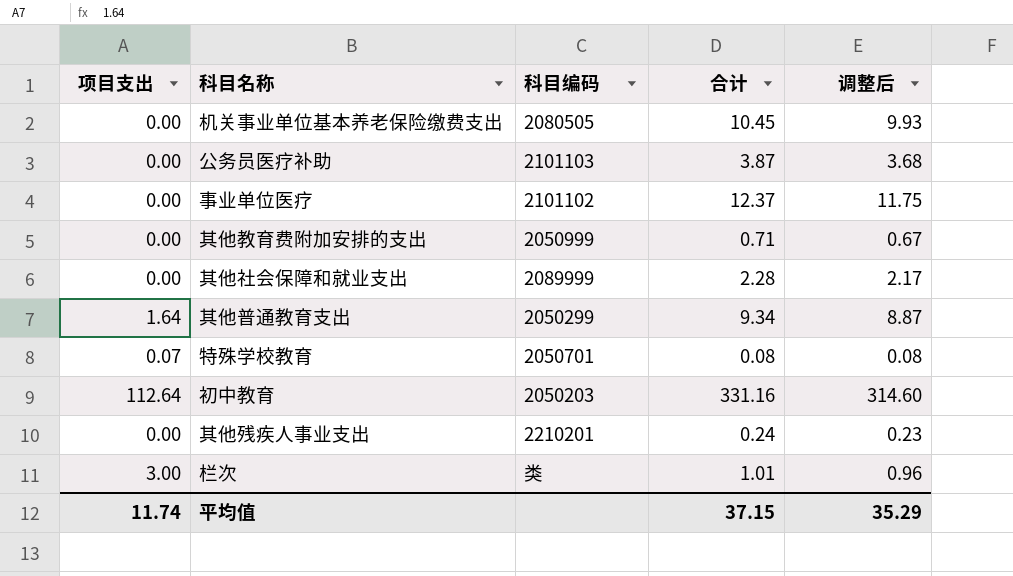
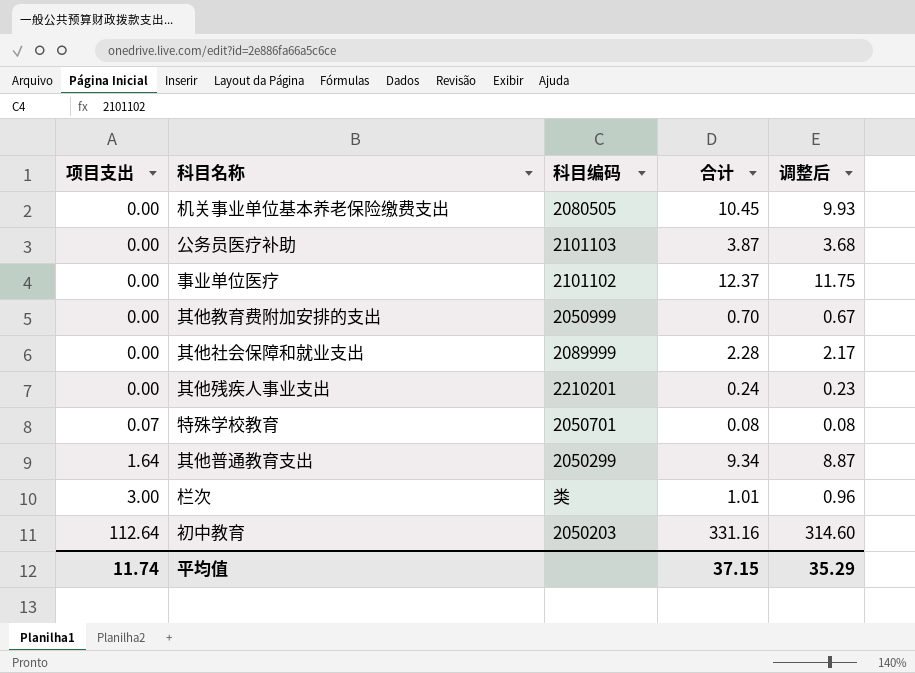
row order: none -> 项目支出 ascending
其他教育费附加安排的支出 | 合计: 0.71 -> 0.70

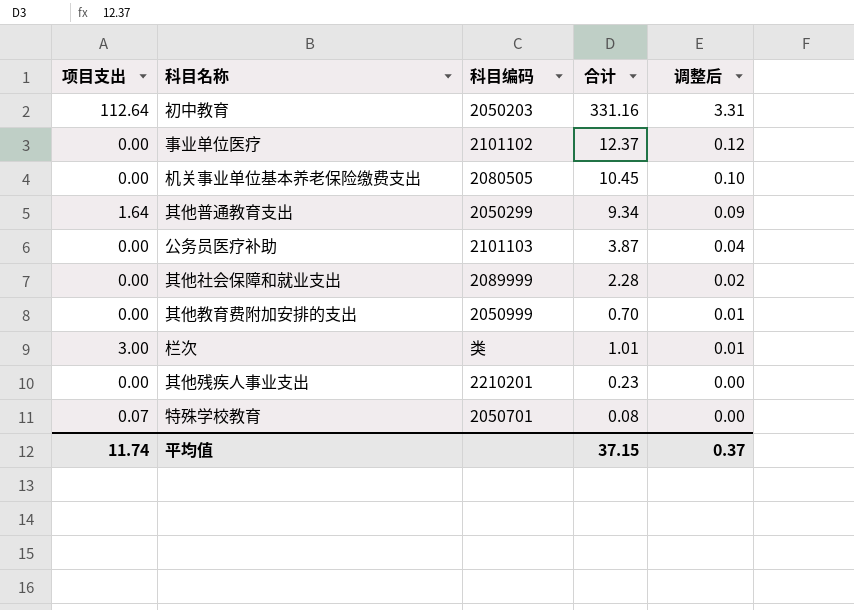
row order: 项目支出 ascending -> 调整后 descending
column 调整后 | formula: [合计] * 0.95 -> [合计] * 0.01
其他残疾人事业支出 | 合计: 0.24 -> 0.23
平均值 | 调整后: 35.29 -> 0.37

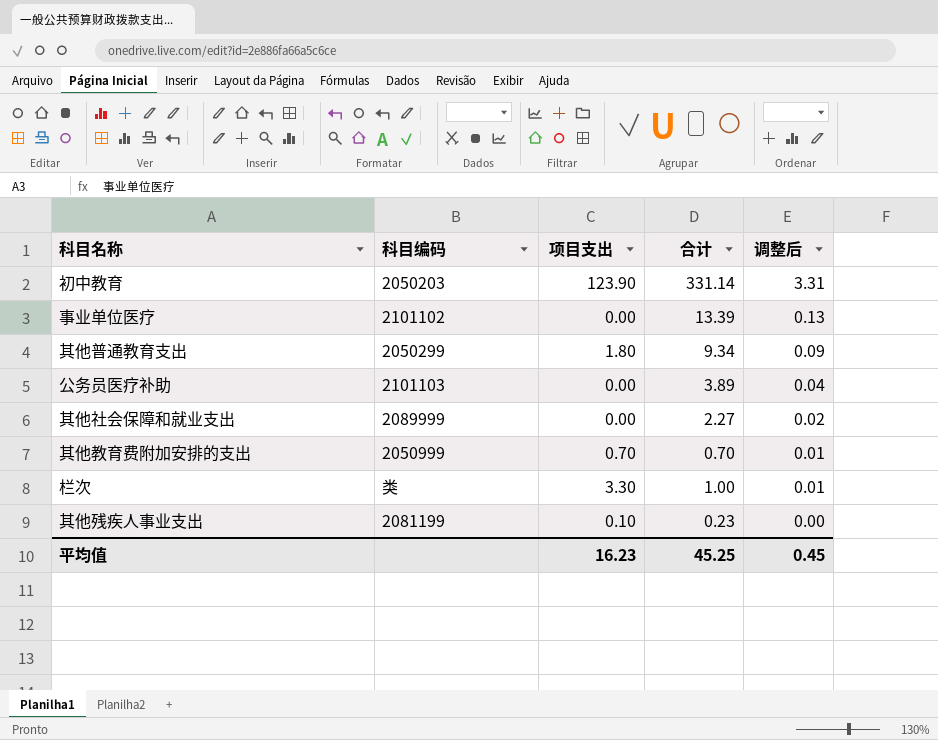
column 项目支出 | position: 1 -> 3
row 机关事业单位基本养老保险缴费支出: 0.00 | 2080505 | 10.45 | 0.10 -> none
row 特殊学校教育: 0.07 | 2050701 | 0.08 | 0.00 -> none
初中教育 | 项目支出: 112.64 -> 123.90
初中教育 | 合计: 331.16 -> 331.14
事业单位医疗 | 合计: 12.37 -> 13.39
事业单位医疗 | 调整后: 0.12 -> 0.13
其他普通教育支出 | 项目支出: 1.64 -> 1.80
公务员医疗补助 | 合计: 3.87 -> 3.89
其他社会保障和就业支出 | 合计: 2.28 -> 2.27
其他教育费附加安排的支出 | 项目支出: 0.00 -> 0.70
栏次 | 项目支出: 3.00 -> 3.30
栏次 | 合计: 1.01 -> 1.00
其他残疾人事业支出 | 科目编码: 2210201 -> 2081199
其他残疾人事业支出 | 项目支出: 0.00 -> 0.10
平均值 | 项目支出: 11.74 -> 16.23
平均值 | 合计: 37.15 -> 45.25
平均值 | 调整后: 0.37 -> 0.45

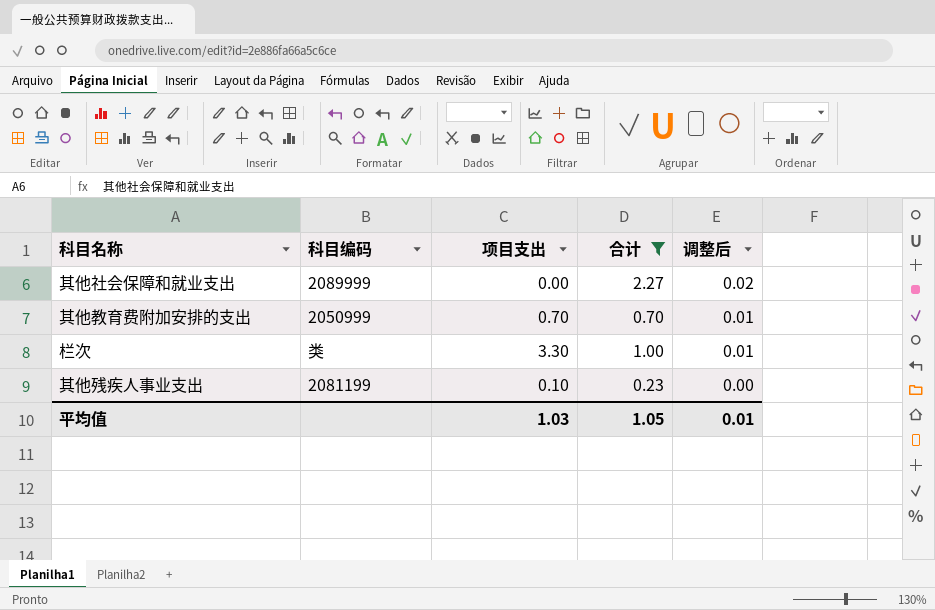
filter: none -> 合计 <= 2.27
平均值 | 项目支出: 16.23 -> 1.03
平均值 | 合计: 45.25 -> 1.05
平均值 | 调整后: 0.45 -> 0.01

